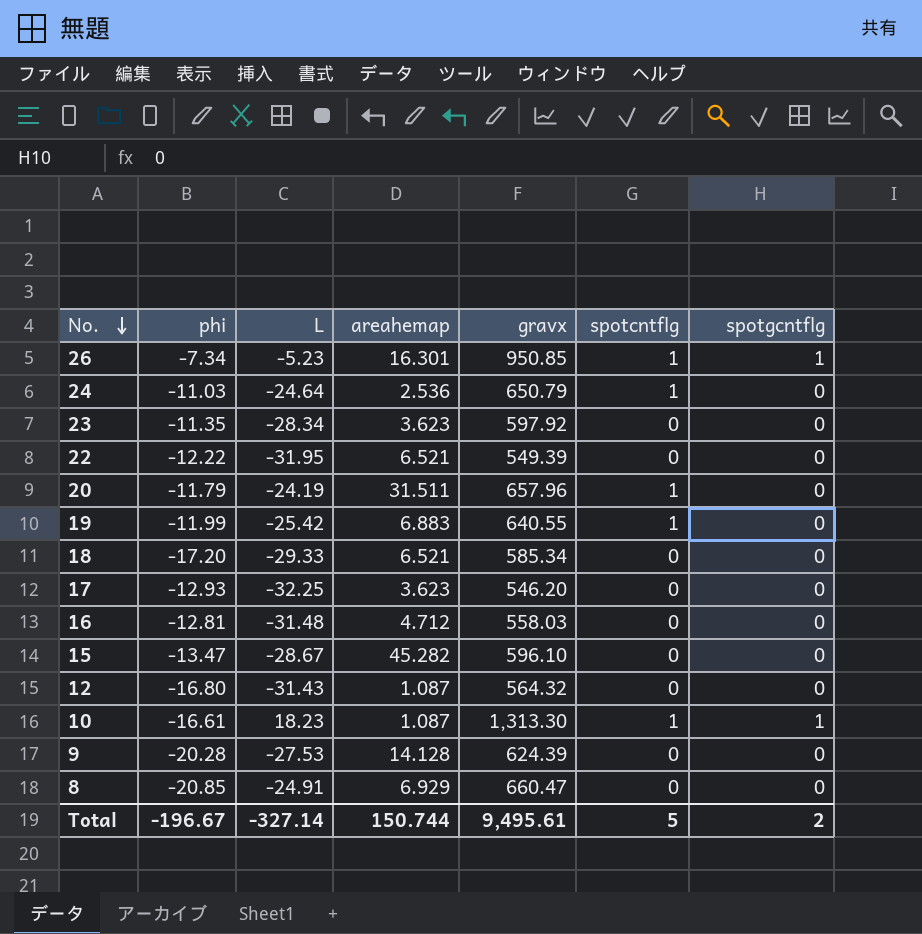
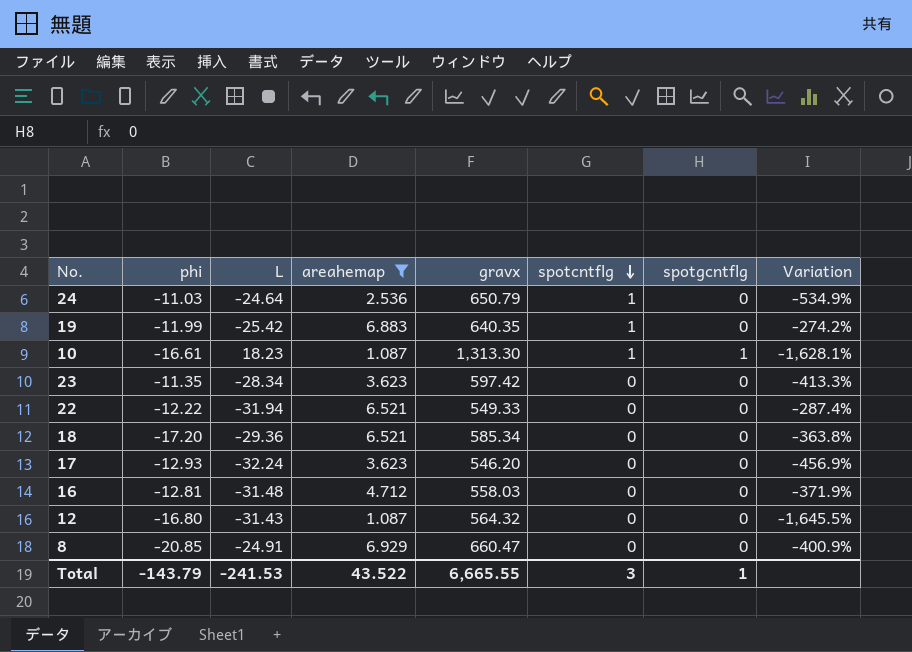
filter: none -> areahemap <= 6.929
row order: No. descending -> spotcntflg descending
column Variation | formula: none -> ([phi] - [areahemap]) / [areahemap]
19 | gravx: 640.55 -> 640.35
23 | gravx: 597.92 -> 597.42
22 | L: -31.95 -> -31.94
22 | gravx: 549.39 -> 549.33
18 | L: -29.33 -> -29.36
17 | L: -32.25 -> -32.24
Total | phi: -196.67 -> -143.79
Total | L: -327.14 -> -241.53
Total | areahemap: 150.744 -> 43.522
Total | gravx: 9,495.61 -> 6,665.55
Total | spotcntflg: 5 -> 3
Total | spotgcntflg: 2 -> 1

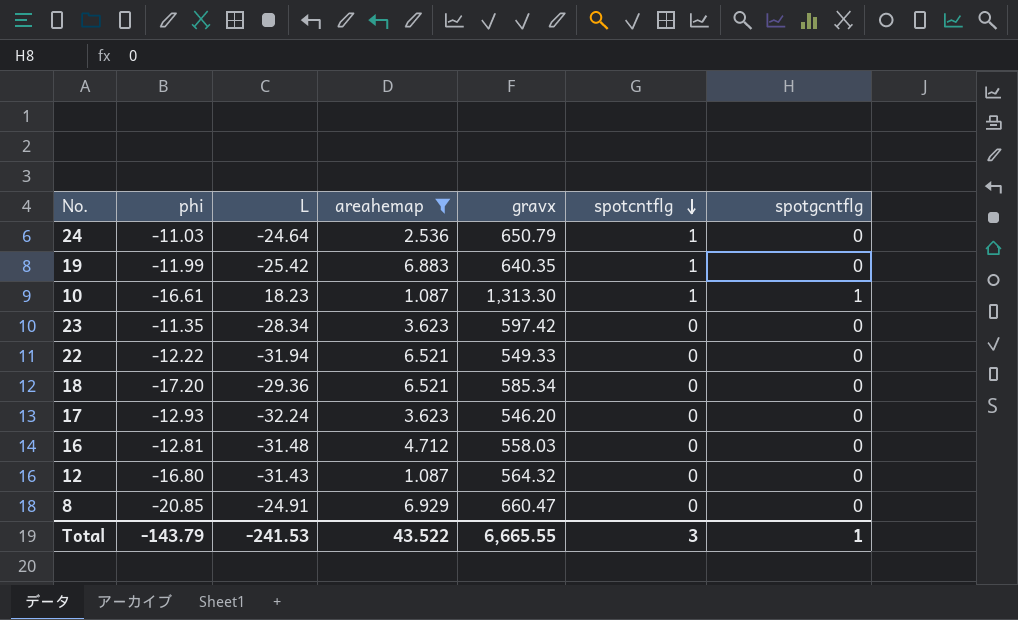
column Variation | formula: ([phi] - [areahemap]) / [areahemap] -> none

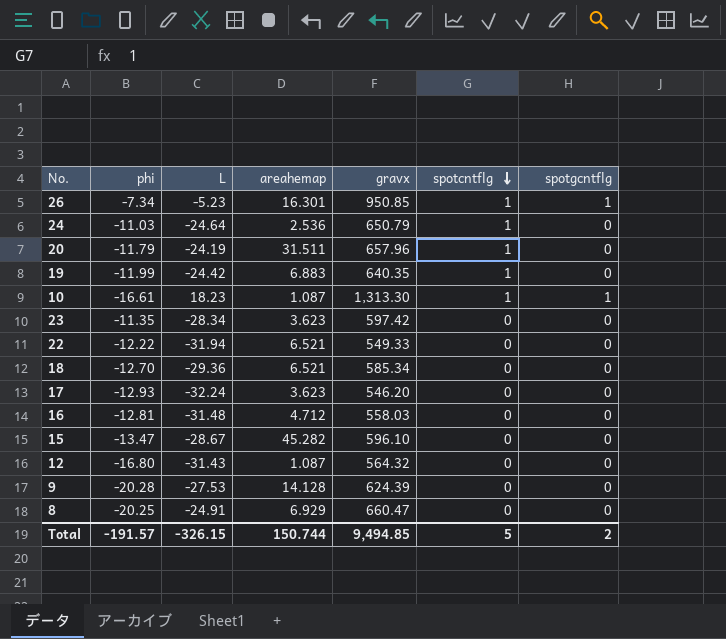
filter: areahemap <= 6.929 -> none
19 | L: -25.42 -> -24.42
18 | phi: -17.20 -> -12.70
8 | phi: -20.85 -> -20.25
Total | phi: -143.79 -> -191.57
Total | L: -241.53 -> -326.15
Total | areahemap: 43.522 -> 150.744
Total | gravx: 6,665.55 -> 9,494.85
Total | spotcntflg: 3 -> 5
Total | spotgcntflg: 1 -> 2

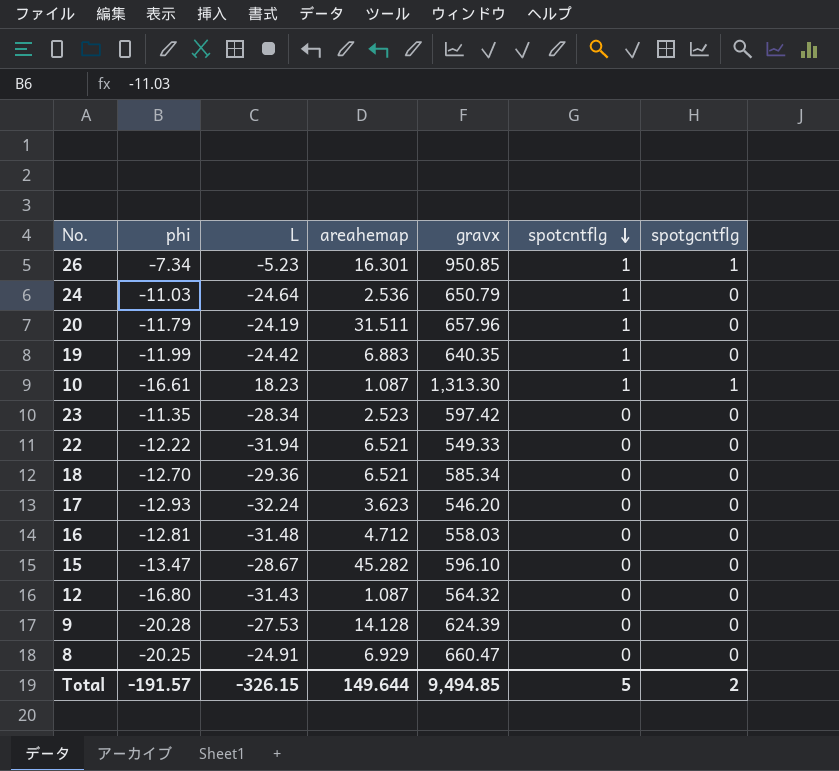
23 | areahemap: 3.623 -> 2.523
Total | areahemap: 150.744 -> 149.644

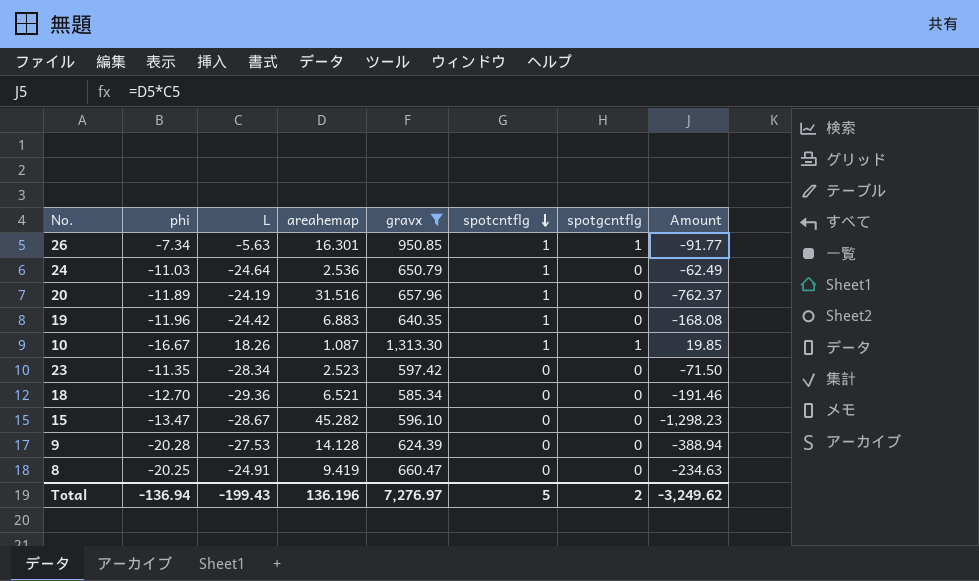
filter: none -> gravx >= 585.34
column Amount | formula: none -> [L] * [areahemap]
26 | L: -5.23 -> -5.63
20 | phi: -11.79 -> -11.89
20 | areahemap: 31.511 -> 31.516
19 | phi: -11.99 -> -11.96
10 | phi: -16.61 -> -16.67
10 | L: 18.23 -> 18.26
8 | areahemap: 6.929 -> 9.419
Total | phi: -191.57 -> -136.94
Total | L: -326.15 -> -199.43
Total | areahemap: 149.644 -> 136.196
Total | gravx: 9,494.85 -> 7,276.97

